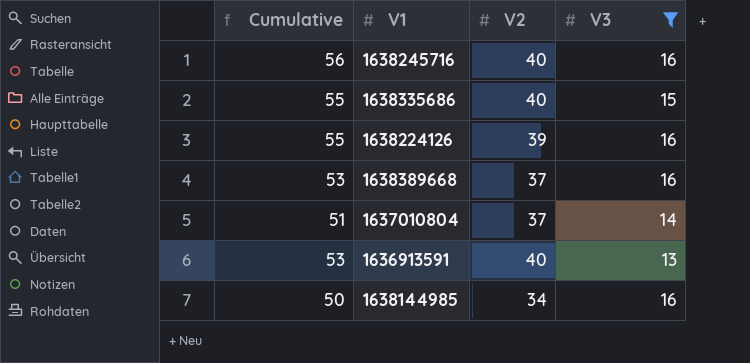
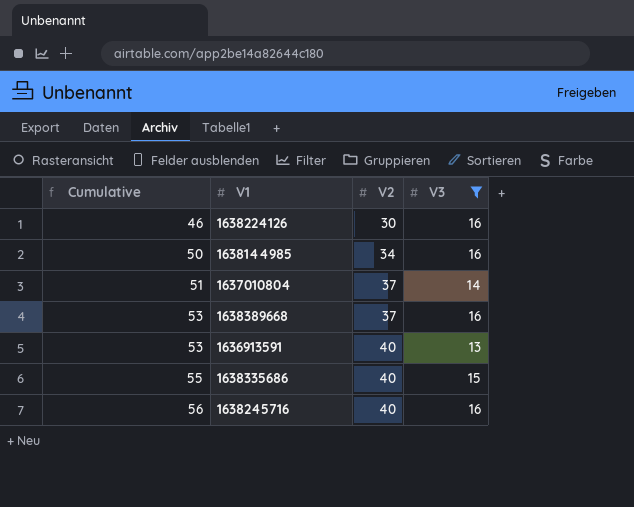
row order: none -> Cumulative ascending
1638224126 | Cumulative: 55 -> 46
1638224126 | V2: 39 -> 30

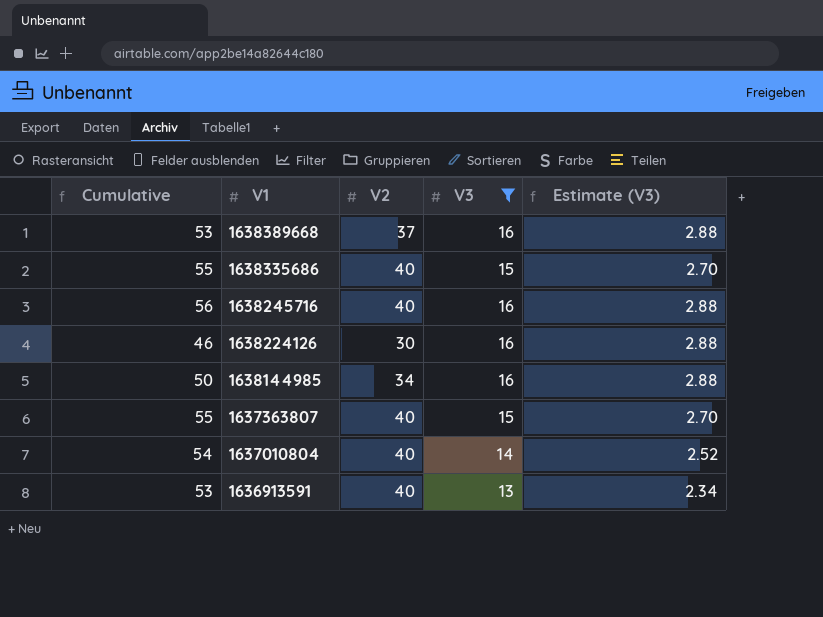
row order: Cumulative ascending -> V1 descending
column Estimate (V3) | formula: none -> [V3] * 0.18
row 1637363807: none -> 55 | 40 | 15 | 2.70
1637010804 | Cumulative: 51 -> 54
1637010804 | V2: 37 -> 40

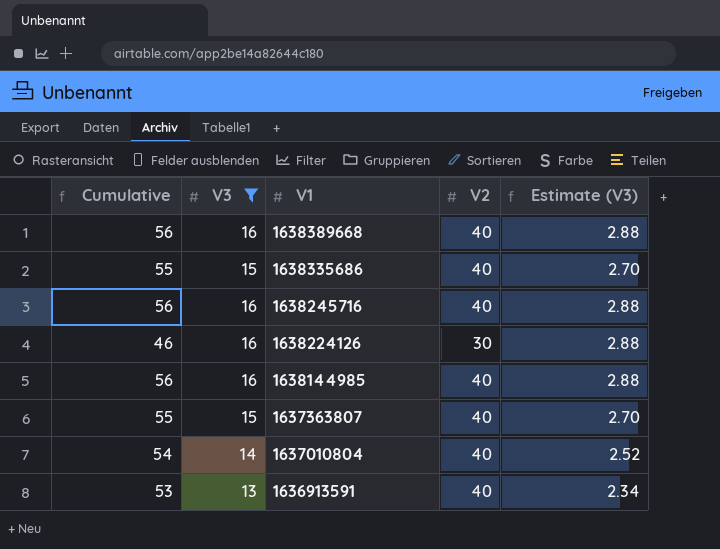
column V3 | position: 4 -> 2
1638389668 | Cumulative: 53 -> 56
1638389668 | V2: 37 -> 40
1638144985 | Cumulative: 50 -> 56
1638144985 | V2: 34 -> 40

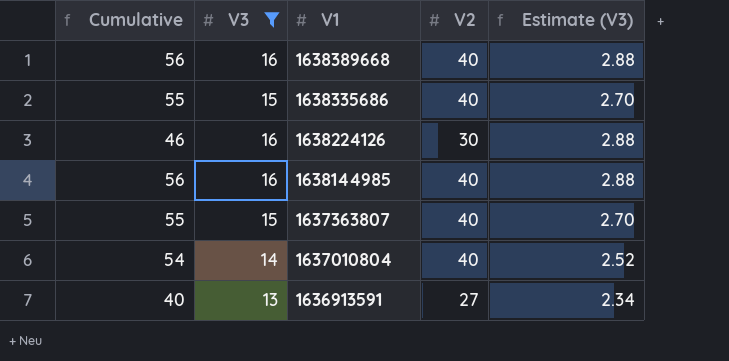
row 1638245716: 56 | 16 | 40 | 2.88 -> none
1636913591 | Cumulative: 53 -> 40
1636913591 | V2: 40 -> 27

